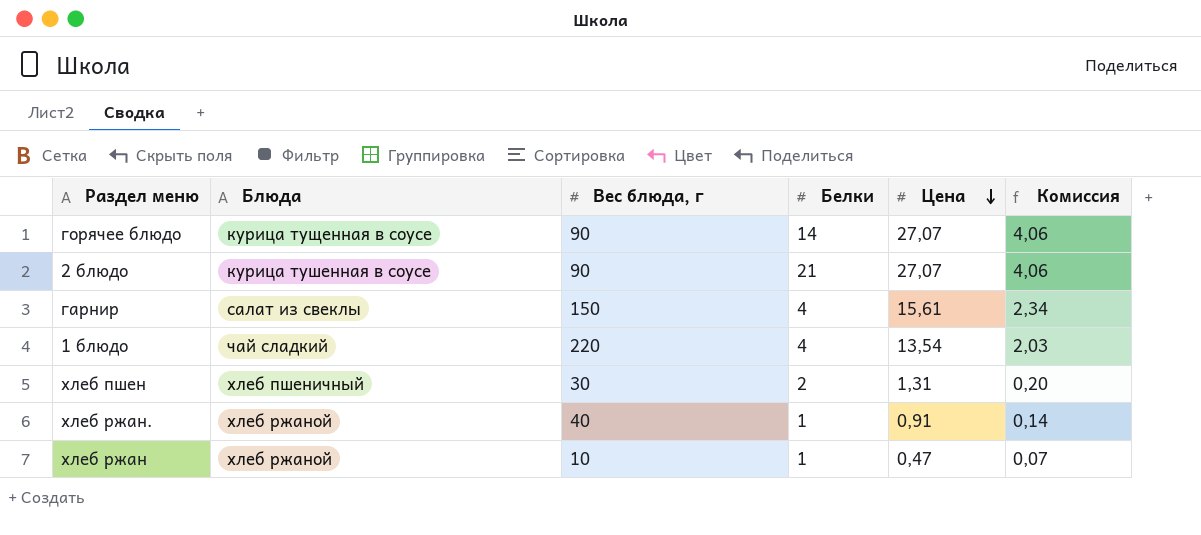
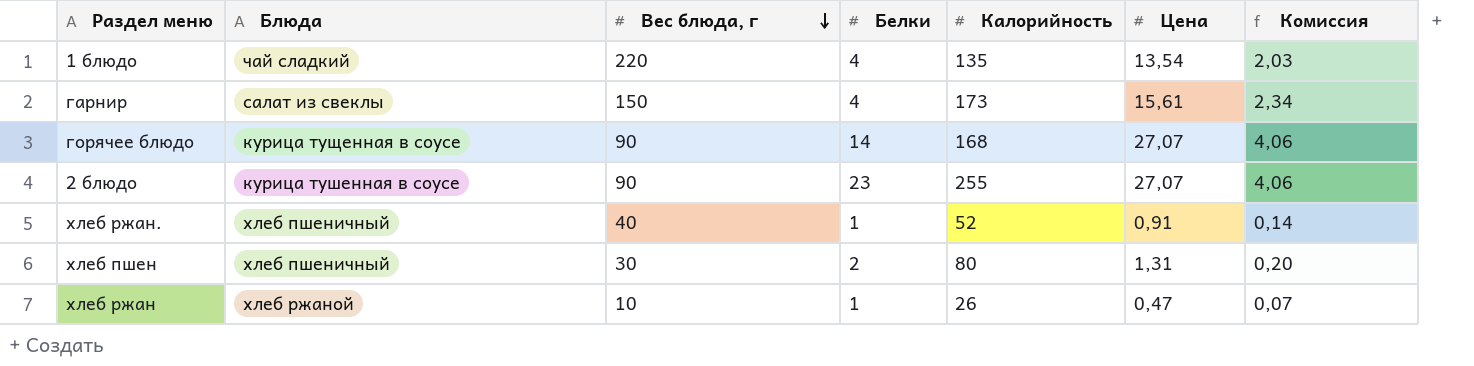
row order: Цена descending -> Вес блюда, г descending
column Калорийность | position: none -> 5
2 блюдо | Белки: 21 -> 23
хлеб ржан. | Блюда: хлеб ржаной -> хлеб пшеничный

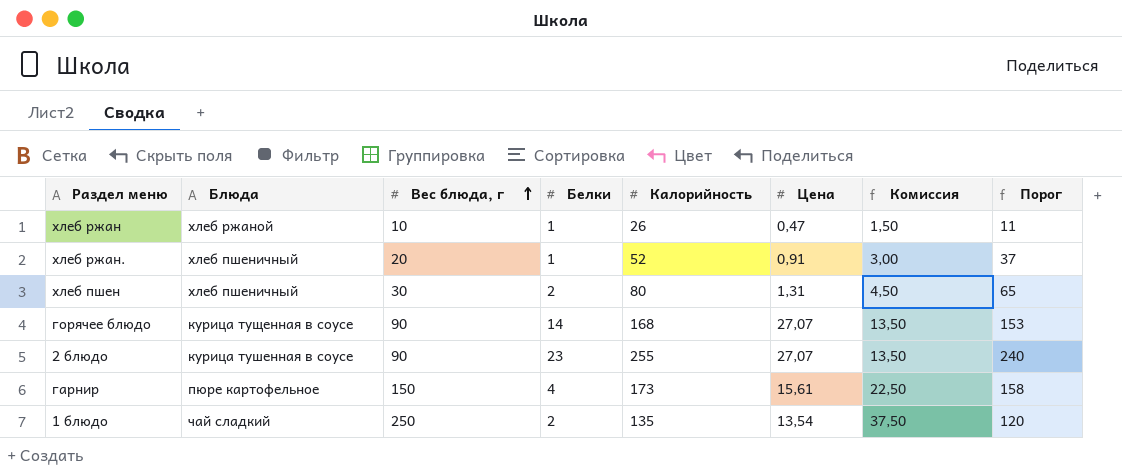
row order: Вес блюда, г descending -> Вес блюда, г ascending
column Комиссия | formula: [Цена] * 0,15 -> [Вес блюда, г] * 0,15
column Порог | formula: none -> [Калорийность] - 15
хлеб ржан. | Вес блюда, г: 40 -> 20
гарнир | Блюда: салат из свеклы -> пюре картофельное
1 блюдо | Вес блюда, г: 220 -> 250
1 блюдо | Белки: 4 -> 2

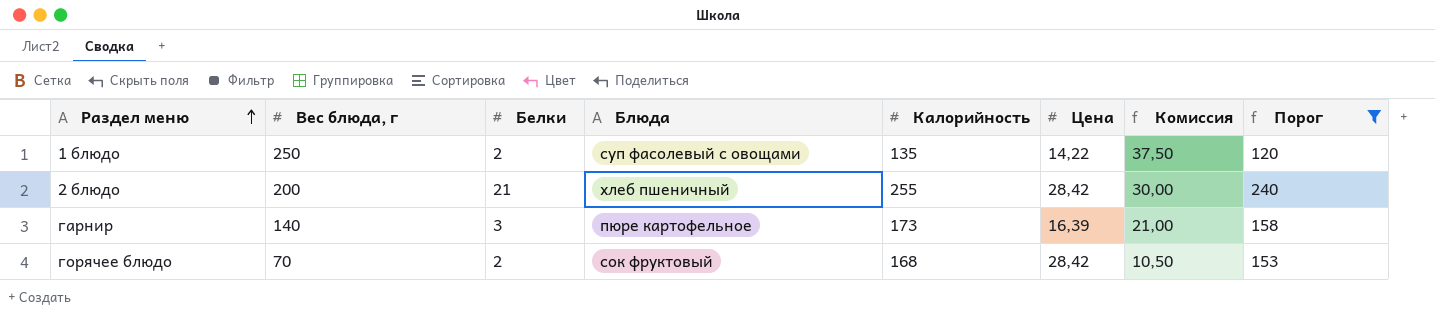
filter: none -> Порог >= 120
row order: Вес блюда, г ascending -> Раздел меню ascending
column Блюда | position: 2 -> 4
1 блюдо | Блюда: чай сладкий -> суп фасолевый с овощами
1 блюдо | Цена: 13,54 -> 14,22
2 блюдо | Вес блюда, г: 90 -> 200
2 блюдо | Белки: 23 -> 21
2 блюдо | Блюда: курица тушенная в соусе -> хлеб пшеничный
2 блюдо | Цена: 27,07 -> 28,42
2 блюдо | Комиссия: 13,50 -> 30,00
гарнир | Вес блюда, г: 150 -> 140
гарнир | Белки: 4 -> 3
гарнир | Цена: 15,61 -> 16,39
гарнир | Комиссия: 22,50 -> 21,00
горячее блюдо | Вес блюда, г: 90 -> 70
горячее блюдо | Белки: 14 -> 2
горячее блюдо | Блюда: курица тущенная в соусе -> сок фруктовый
горячее блюдо | Цена: 27,07 -> 28,42
горячее блюдо | Комиссия: 13,50 -> 10,50

